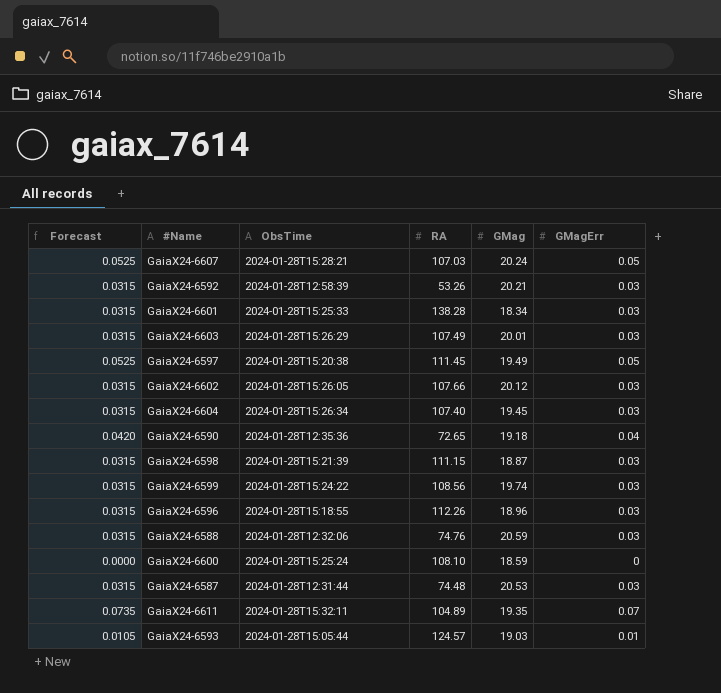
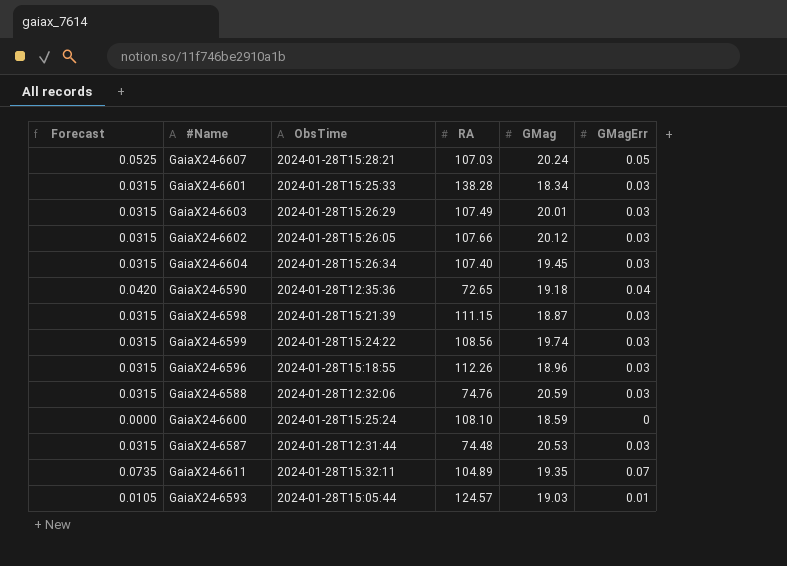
row GaiaX24-6592: 0.0315 | 2024-01-28T12:58:39 | 53.26 | 20.21 | 0.03 -> none
row GaiaX24-6597: 0.0525 | 2024-01-28T15:20:38 | 111.45 | 19.49 | 0.05 -> none

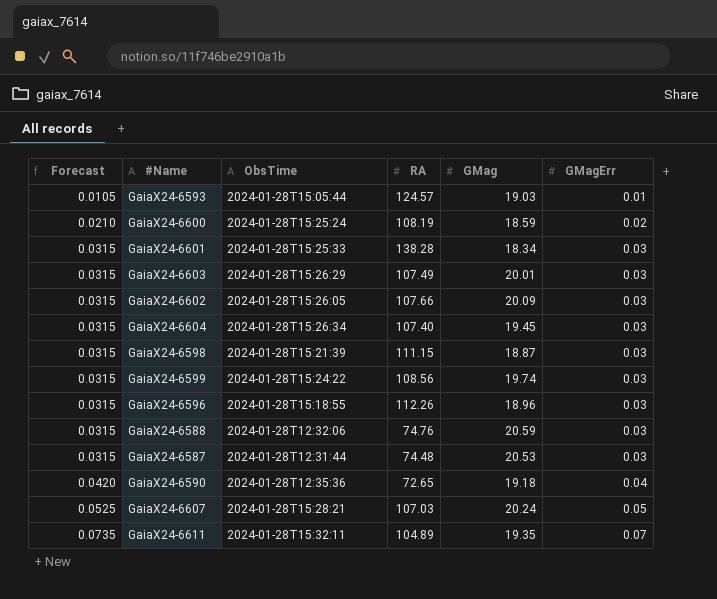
row order: none -> Forecast ascending
GaiaX24-6600 | Forecast: 0.0000 -> 0.0210
GaiaX24-6600 | RA: 108.10 -> 108.19
GaiaX24-6600 | GMagErr: 0 -> 0.02
GaiaX24-6602 | GMag: 20.12 -> 20.09

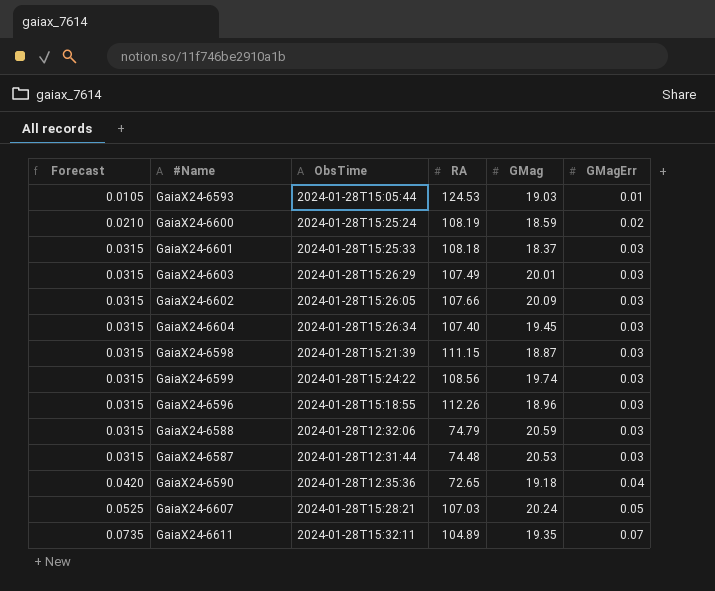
GaiaX24-6593 | RA: 124.57 -> 124.53
GaiaX24-6601 | RA: 138.28 -> 108.18
GaiaX24-6601 | GMag: 18.34 -> 18.37
GaiaX24-6588 | RA: 74.76 -> 74.79

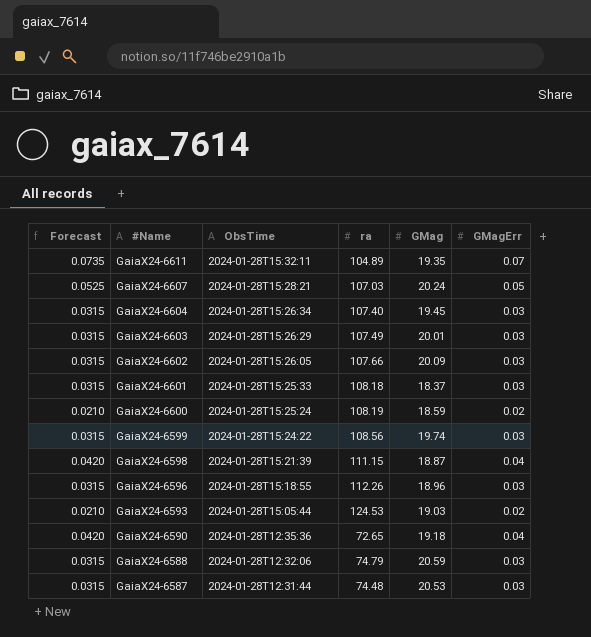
row order: Forecast ascending -> #Name descending
column name: RA -> ra
GaiaX24-6598 | Forecast: 0.0315 -> 0.0420
GaiaX24-6598 | GMagErr: 0.03 -> 0.04
GaiaX24-6593 | Forecast: 0.0105 -> 0.0210
GaiaX24-6593 | GMagErr: 0.01 -> 0.02

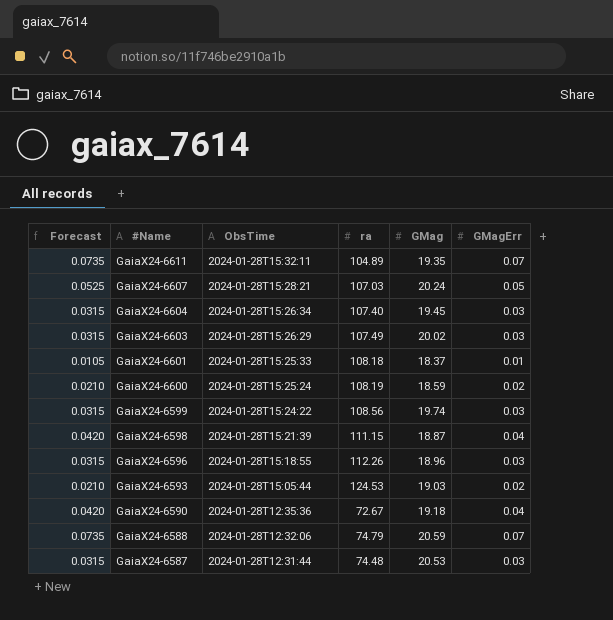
row GaiaX24-6602: 0.0315 | 2024-01-28T15:26:05 | 107.66 | 20.09 | 0.03 -> none
GaiaX24-6603 | GMag: 20.01 -> 20.02
GaiaX24-6601 | Forecast: 0.0315 -> 0.0105
GaiaX24-6601 | GMagErr: 0.03 -> 0.01
GaiaX24-6590 | ra: 72.65 -> 72.67
GaiaX24-6588 | Forecast: 0.0315 -> 0.0735
GaiaX24-6588 | GMagErr: 0.03 -> 0.07

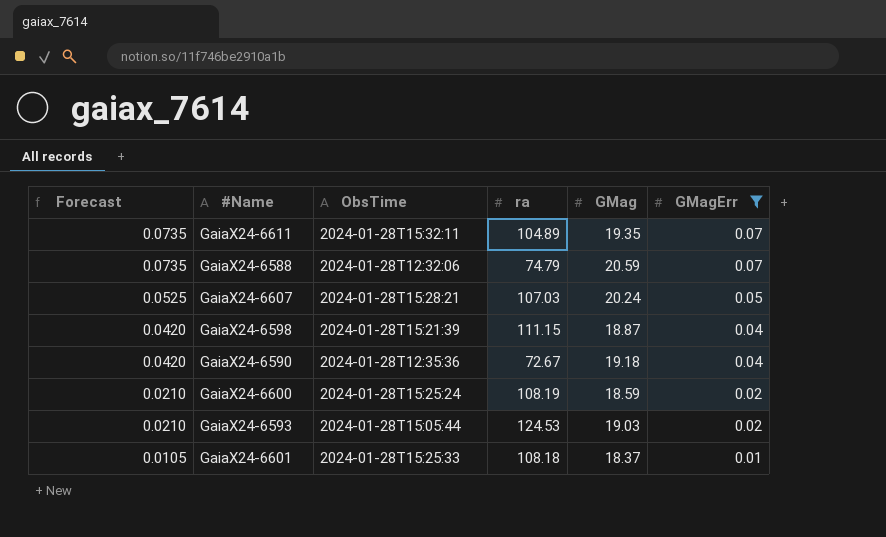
filter: none -> GMagErr != 0.03
row order: #Name descending -> Forecast descending

